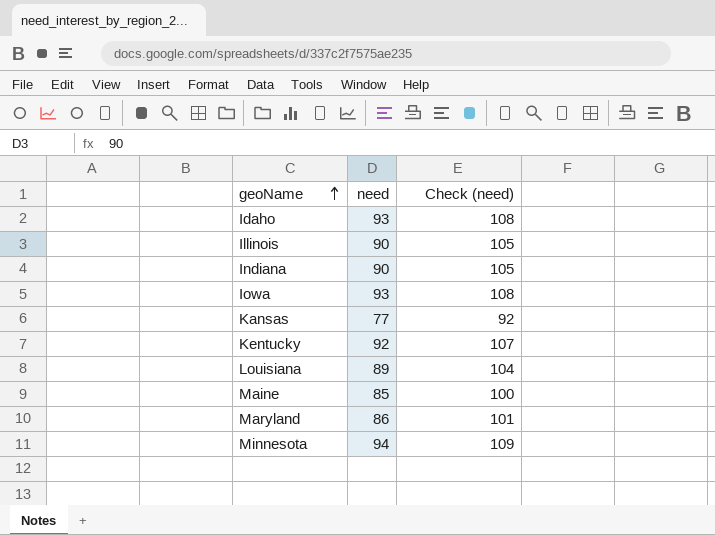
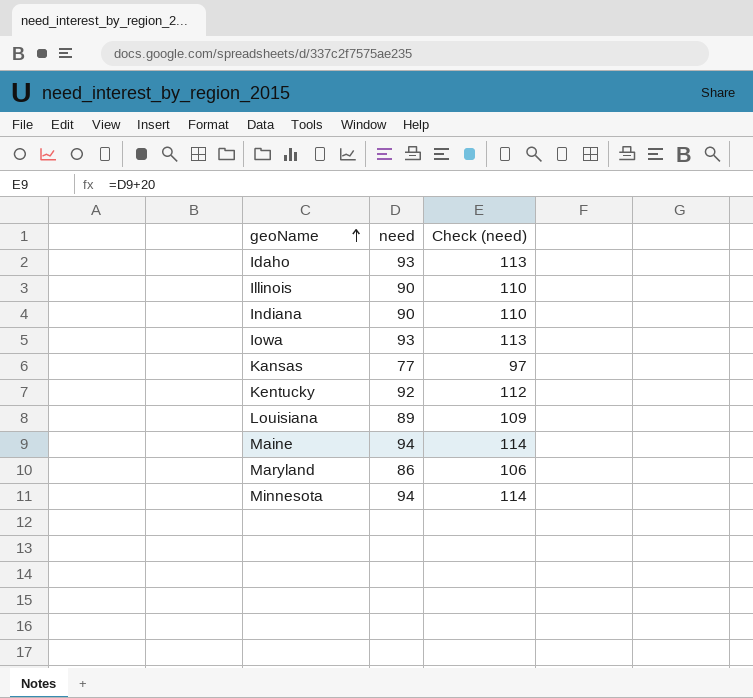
column Check (need) | formula: [need] + 15 -> [need] + 20
Maine | need: 85 -> 94

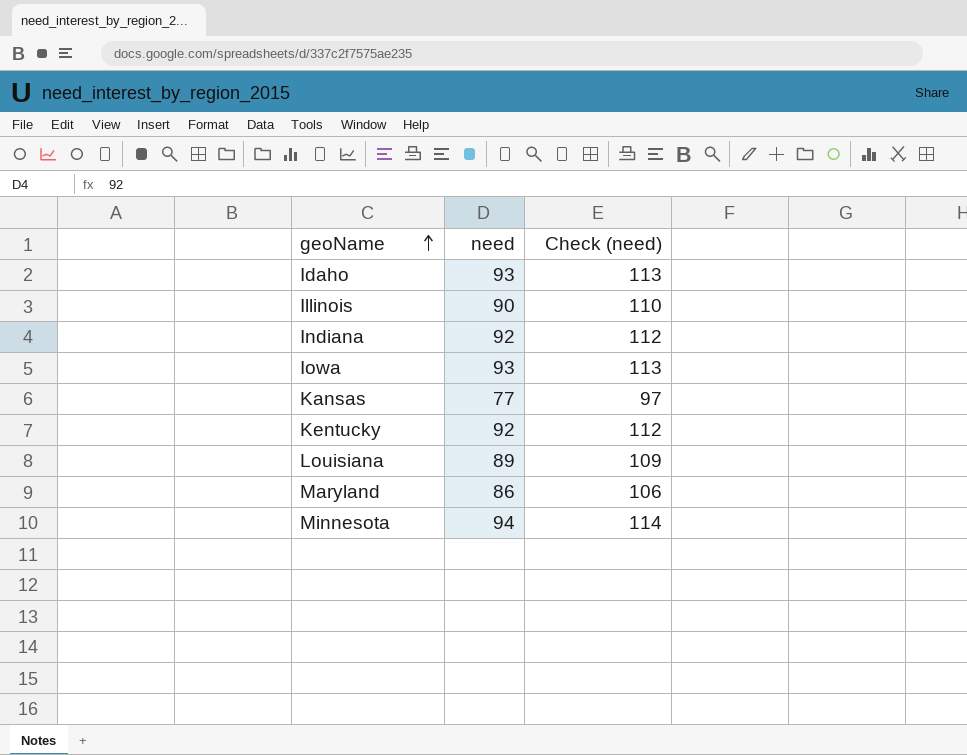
row Maine: 94 | 114 -> none
Indiana | need: 90 -> 92
Indiana | Check (need): 110 -> 112

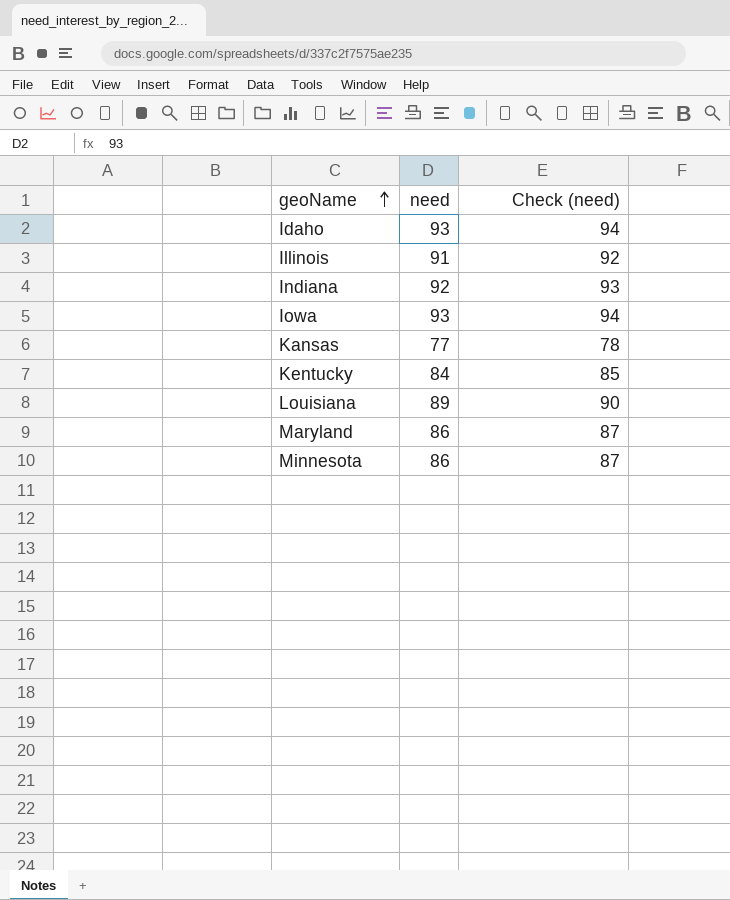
column Check (need) | formula: [need] + 20 -> [need] + 1
Illinois | need: 90 -> 91
Kentucky | need: 92 -> 84
Minnesota | need: 94 -> 86

